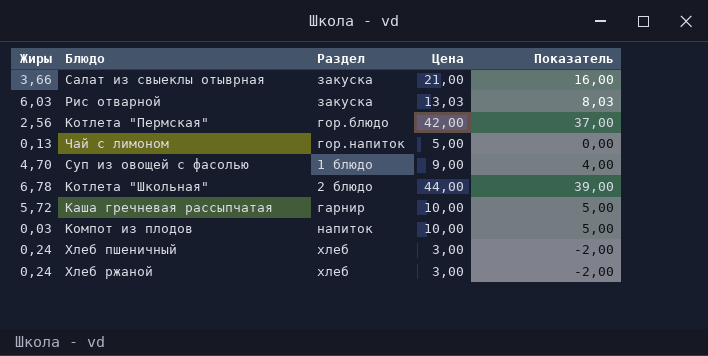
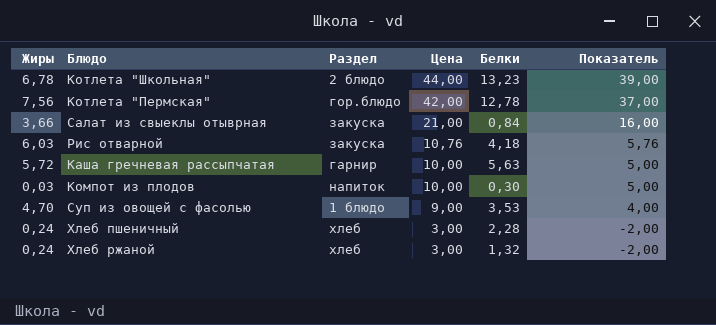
row order: none -> Цена descending
column Белки | position: none -> 5
row Чай с лимоном: 0,13 | гор.напиток | 5,00 | 0,00 -> none
Котлета "Пермская" | Жиры: 2,56 -> 7,56
Рис отварной | Цена: 13,03 -> 10,76
Рис отварной | Показатель: 8,03 -> 5,76

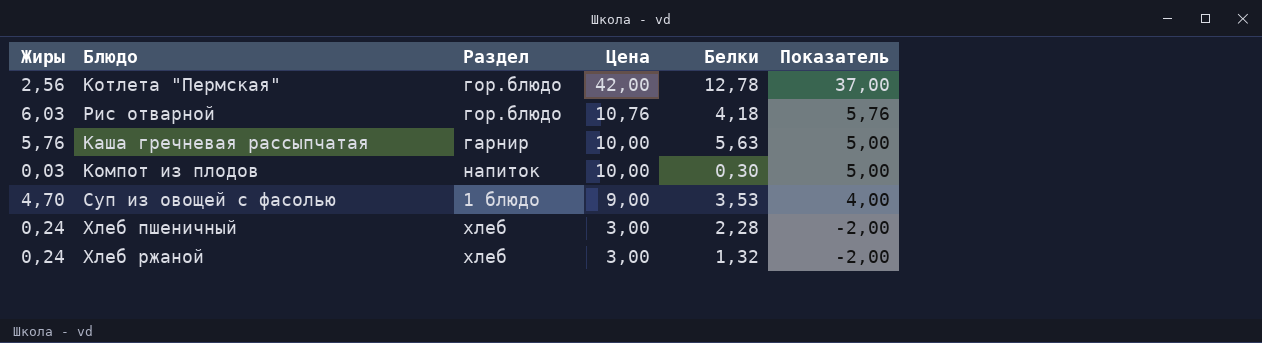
row Котлета "Школьная": 6,78 | 2 блюдо | 44,00 | 13,23 | 39,00 -> none
row Салат из свыеклы отыврная: 3,66 | закуска | 21,00 | 0,84 | 16,00 -> none
Котлета "Пермская" | Жиры: 7,56 -> 2,56
Рис отварной | Раздел: закуска -> гор.блюдо
Каша гречневая рассыпчатая | Жиры: 5,72 -> 5,76

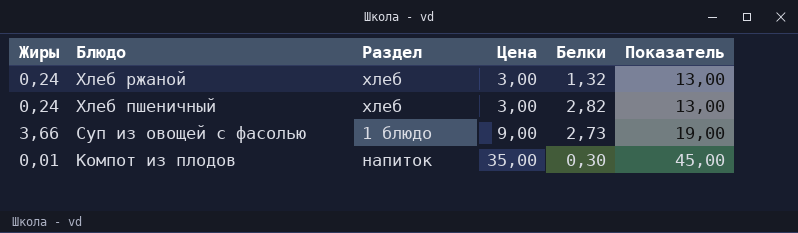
row order: Цена descending -> Блюдо descending
column Показатель | formula: [Цена] - 5 -> [Цена] + 10
row Котлета "Пермская": 2,56 | гор.блюдо | 42,00 | 12,78 | 37,00 -> none
row Рис отварной: 6,03 | гор.блюдо | 10,76 | 4,18 | 5,76 -> none
row Каша гречневая рассыпчатая: 5,76 | гарнир | 10,00 | 5,63 | 5,00 -> none
Хлеб пшеничный | Белки: 2,28 -> 2,82
Суп из овощей с фасолью | Жиры: 4,70 -> 3,66
Суп из овощей с фасолью | Белки: 3,53 -> 2,73
Компот из плодов | Жиры: 0,03 -> 0,01
Компот из плодов | Цена: 10,00 -> 35,00

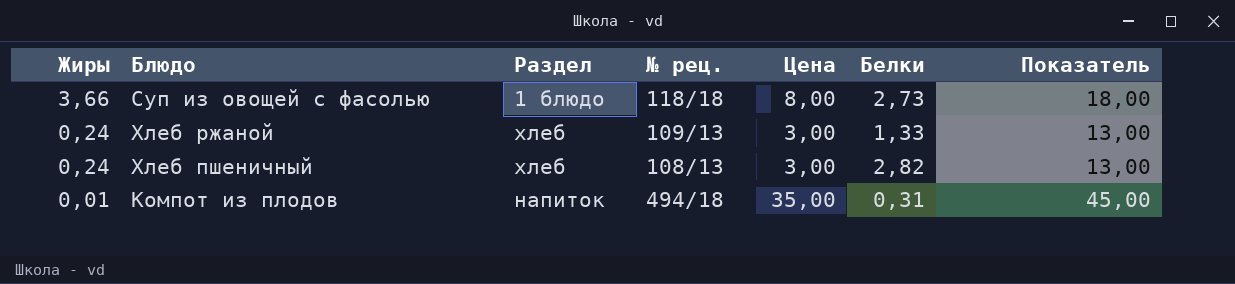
row order: Блюдо descending -> Жиры descending
column № рец. | position: none -> 4
Суп из овощей с фасолью | Цена: 9,00 -> 8,00
Суп из овощей с фасолью | Показатель: 19,00 -> 18,00
Хлеб ржаной | Белки: 1,32 -> 1,33
Компот из плодов | Белки: 0,30 -> 0,31

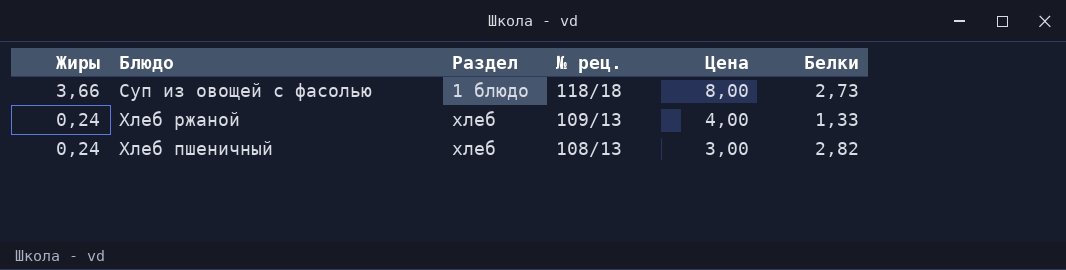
column Показатель | formula: [Цена] + 10 -> none
row Компот из плодов: 0,01 | напиток | 494/18 | 35,00 | 0,31 | 45,00 -> none
Хлеб ржаной | Цена: 3,00 -> 4,00

